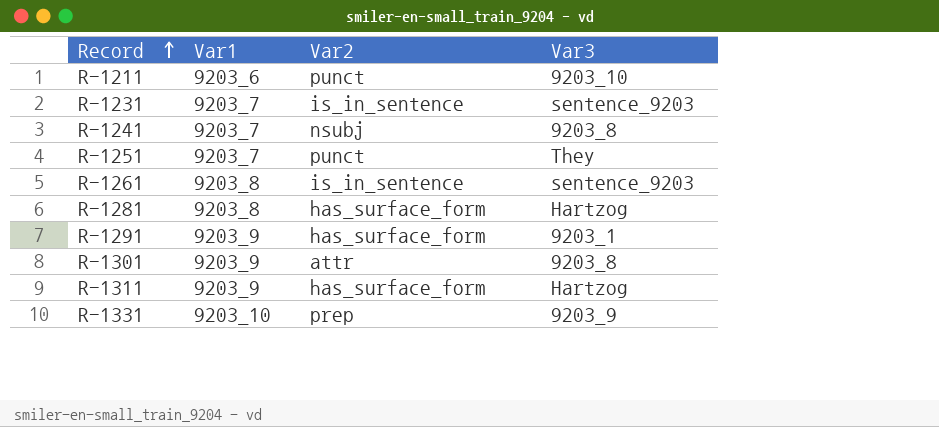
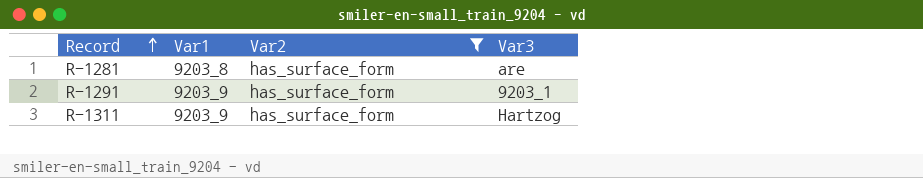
filter: none -> Var2 = has_surface_form
R-1281 | Var3: Hartzog -> are

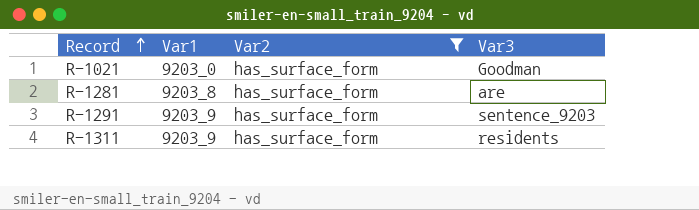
row R-1021: none -> 9203_0 | has_surface_form | Goodman
R-1291 | Var3: 9203_1 -> sentence_9203
R-1311 | Var3: Hartzog -> residents

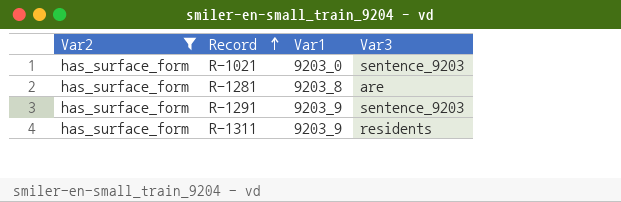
column Var2 | position: 3 -> 1
R-1021 | Var3: Goodman -> sentence_9203

